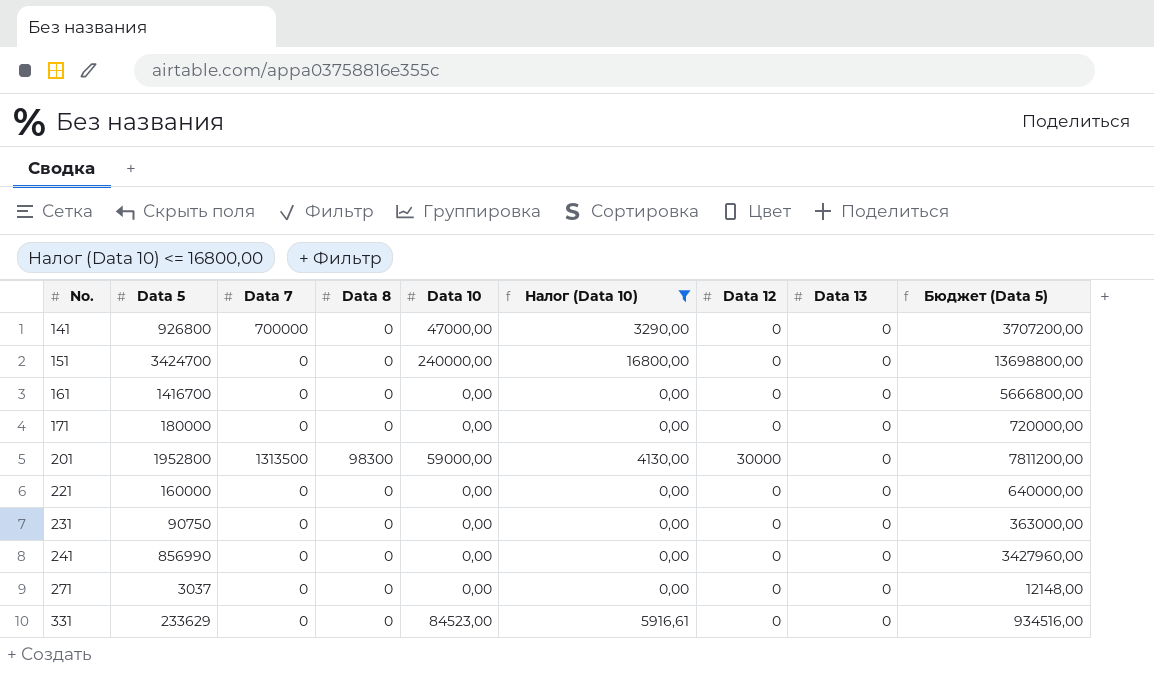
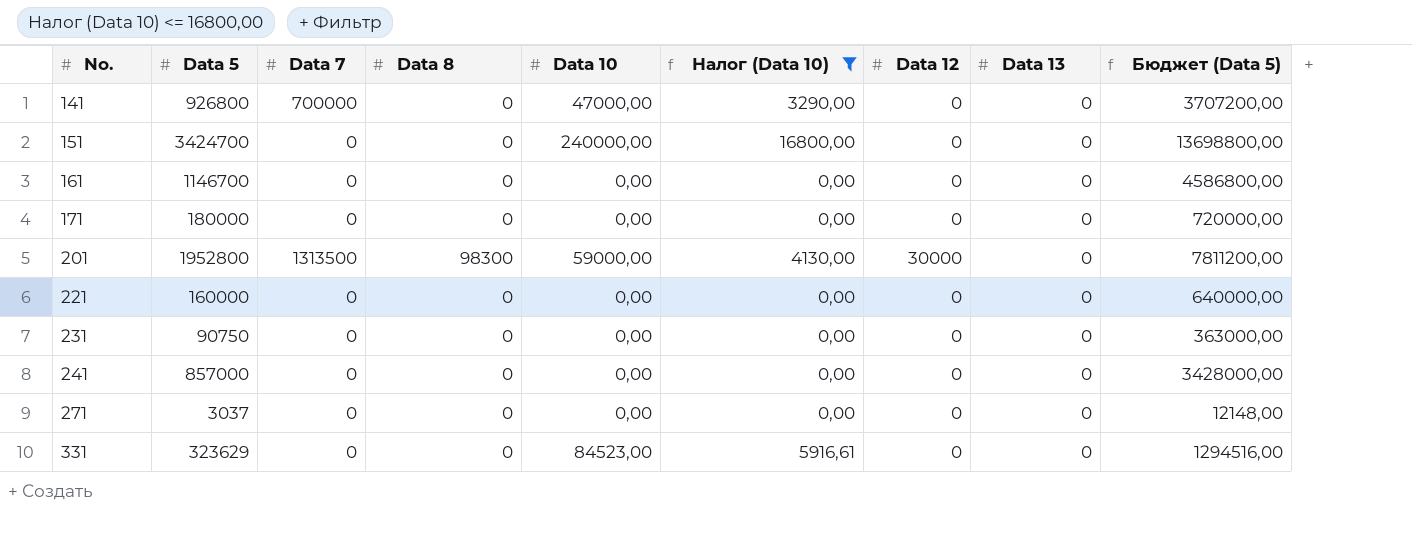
161 | Data 5: 1416700 -> 1146700
161 | Бюджет (Data 5): 5666800,00 -> 4586800,00
241 | Data 5: 856990 -> 857000
241 | Бюджет (Data 5): 3427960,00 -> 3428000,00
331 | Data 5: 233629 -> 323629
331 | Бюджет (Data 5): 934516,00 -> 1294516,00

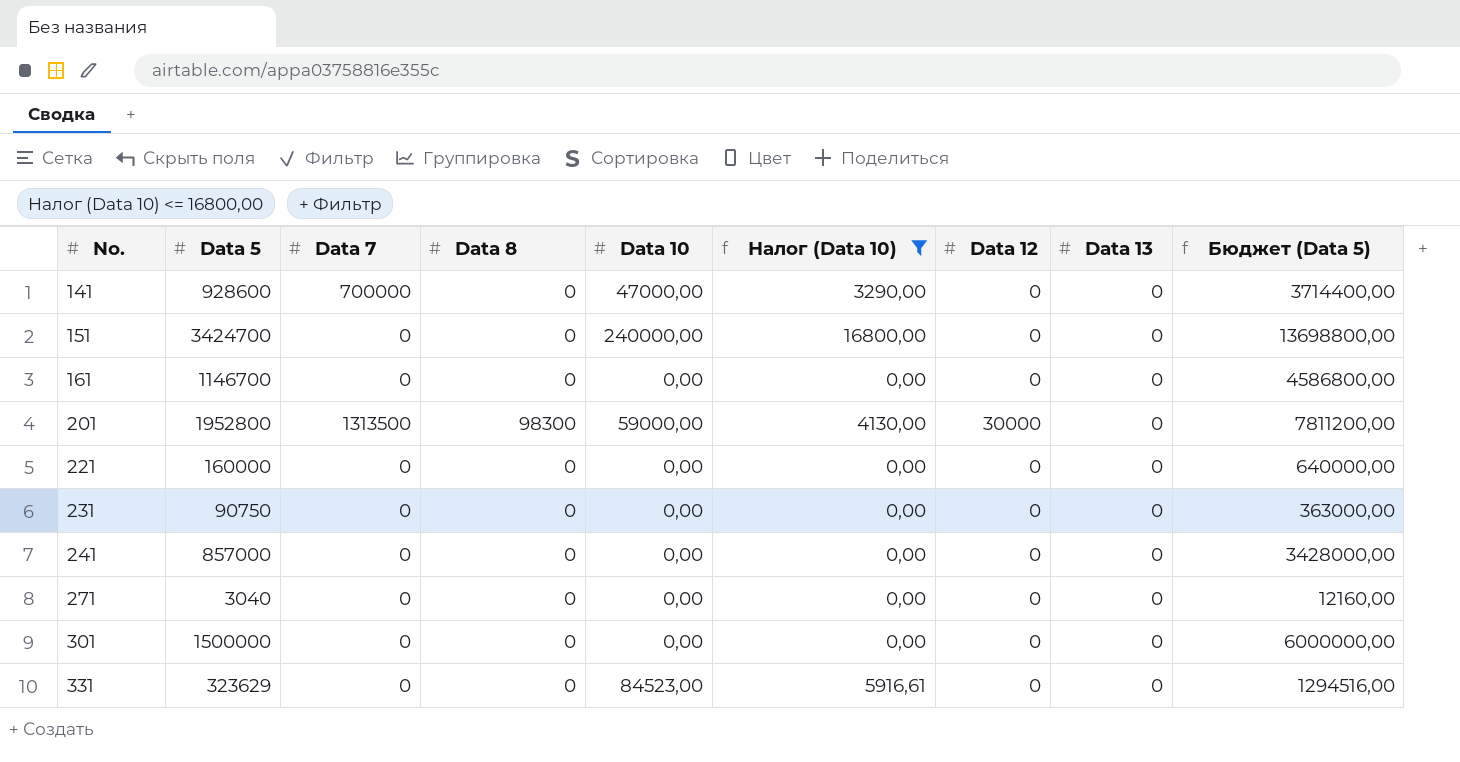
row 171: 180000 | 0 | 0 | 0,00 | 0,00 | 0 | 0 | 720000,00 -> none
141 | Data 5: 926800 -> 928600
141 | Бюджет (Data 5): 3707200,00 -> 3714400,00
271 | Data 5: 3037 -> 3040
271 | Бюджет (Data 5): 12148,00 -> 12160,00
row 301: none -> 1500000 | 0 | 0 | 0,00 | 0,00 | 0 | 0 | 6000000,00

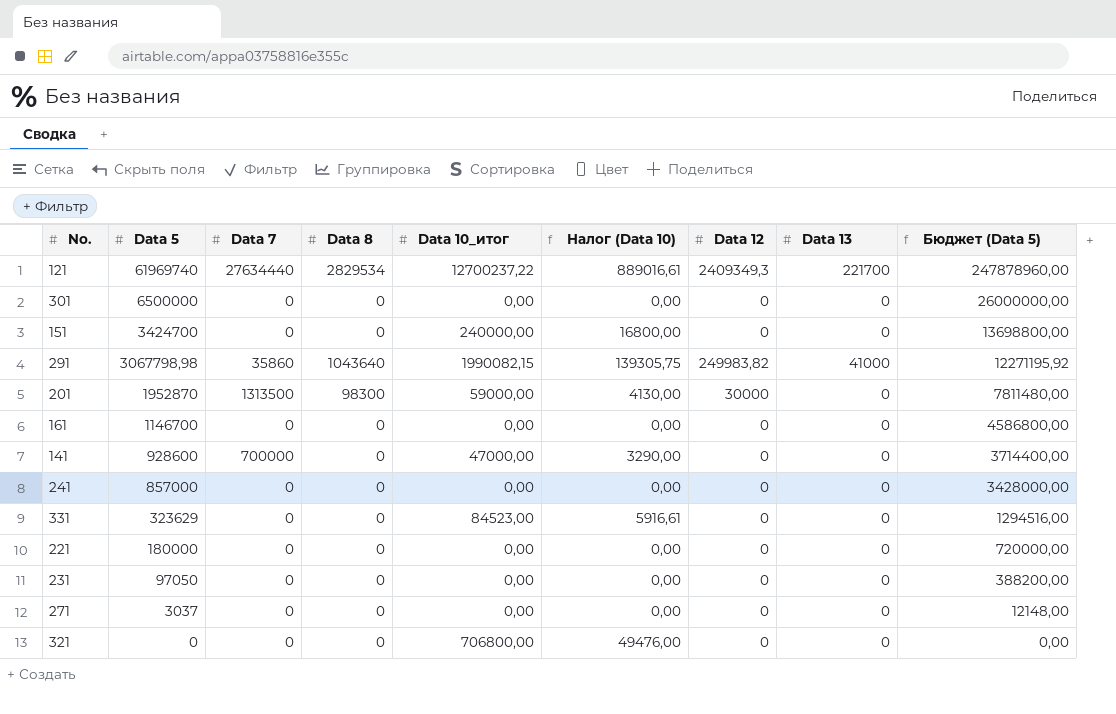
filter: Налог (Data 10) <= 16800,00 -> none
row order: No. ascending -> Data 5 descending
column name: Data 10 -> Data 10_итог
301 | Data 5: 1500000 -> 6500000
301 | Бюджет (Data 5): 6000000,00 -> 26000000,00
201 | Data 5: 1952800 -> 1952870
201 | Бюджет (Data 5): 7811200,00 -> 7811480,00
221 | Data 5: 160000 -> 180000
221 | Бюджет (Data 5): 640000,00 -> 720000,00
231 | Data 5: 90750 -> 97050
231 | Бюджет (Data 5): 363000,00 -> 388200,00
271 | Data 5: 3040 -> 3037
271 | Бюджет (Data 5): 12160,00 -> 12148,00

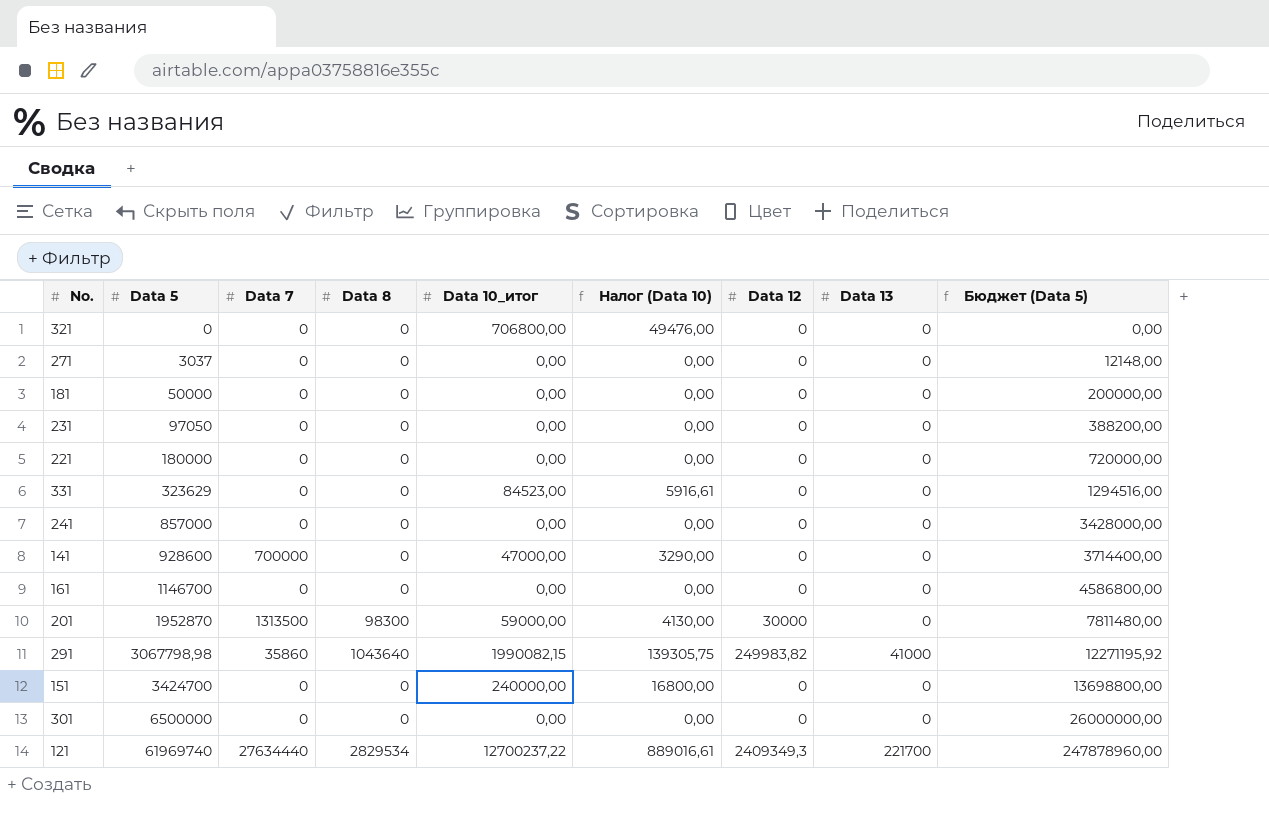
row order: Data 5 descending -> Data 5 ascending
row 181: none -> 50000 | 0 | 0 | 0,00 | 0,00 | 0 | 0 | 200000,00

